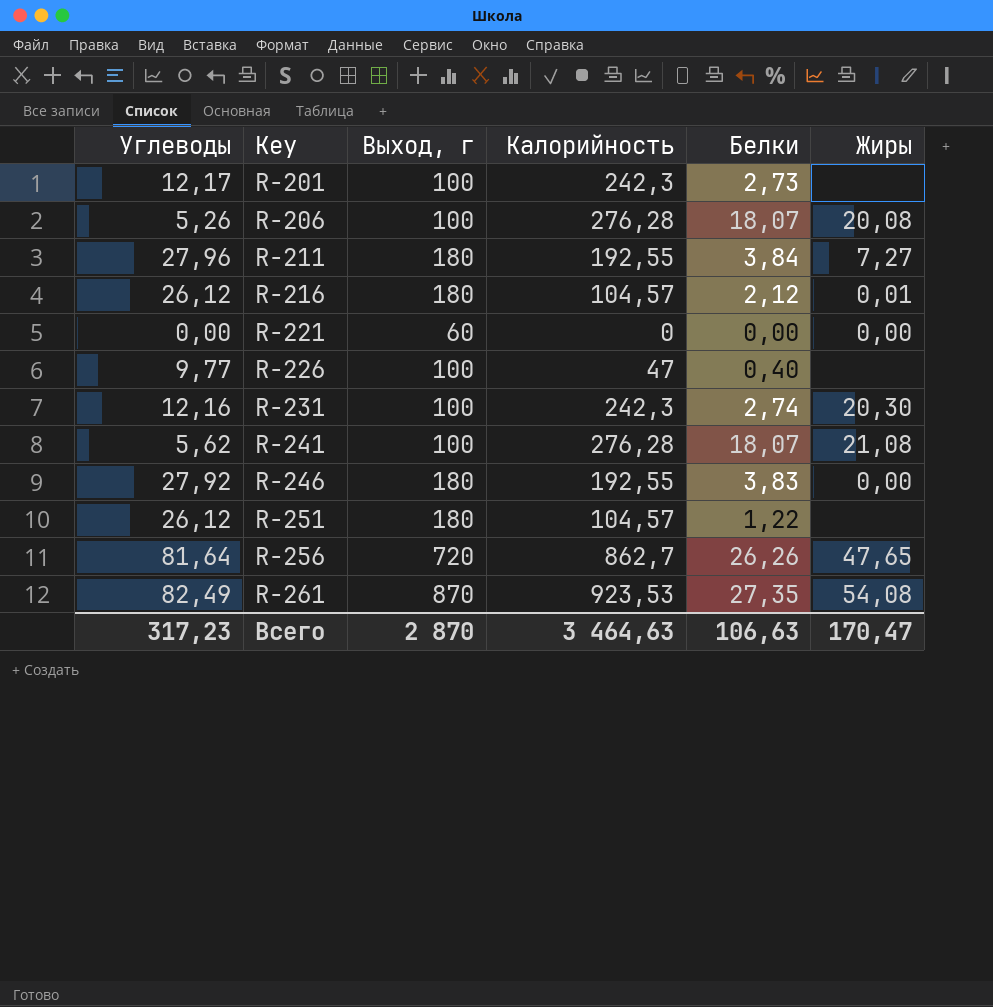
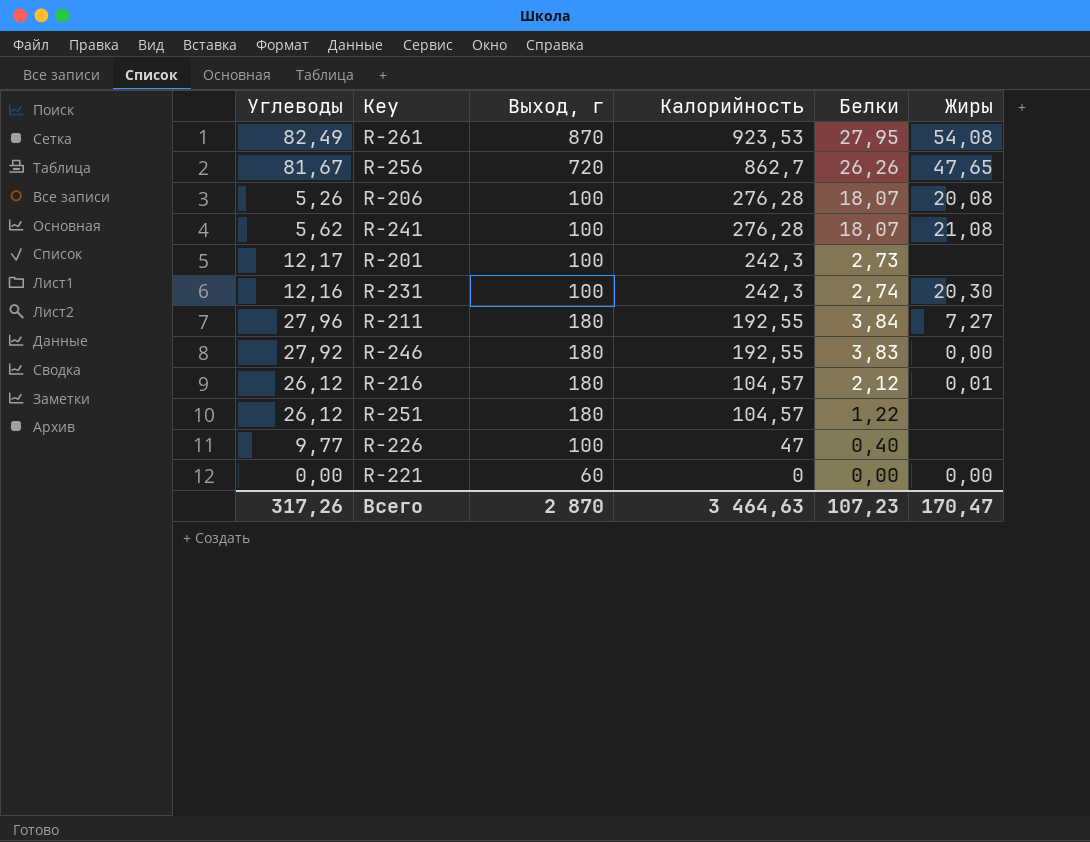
row order: Key ascending -> Калорийность descending
R-261 | Белки: 27,35 -> 27,95
R-256 | Углеводы: 81,64 -> 81,67
Всего | Углеводы: 317,23 -> 317,26
Всего | Белки: 106,63 -> 107,23

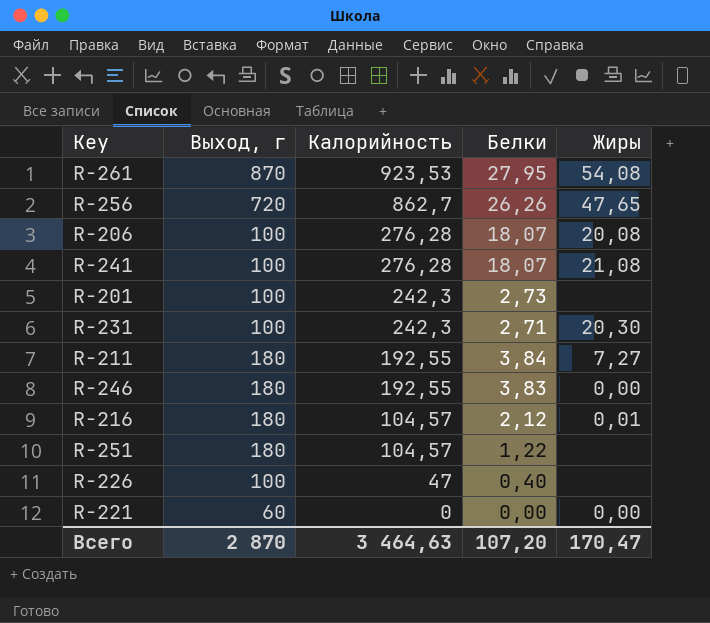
column Углеводы | position: 1 -> none
R-231 | Белки: 2,74 -> 2,71
Всего | Белки: 107,23 -> 107,20

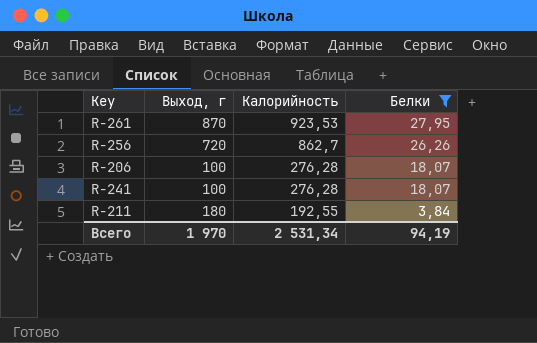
filter: none -> Белки >= 3,84
column Жиры | position: 5 -> none
Всего | Выход, г: 2 870 -> 1 970
Всего | Калорийность: 3 464,63 -> 2 531,34
Всего | Белки: 107,20 -> 94,19

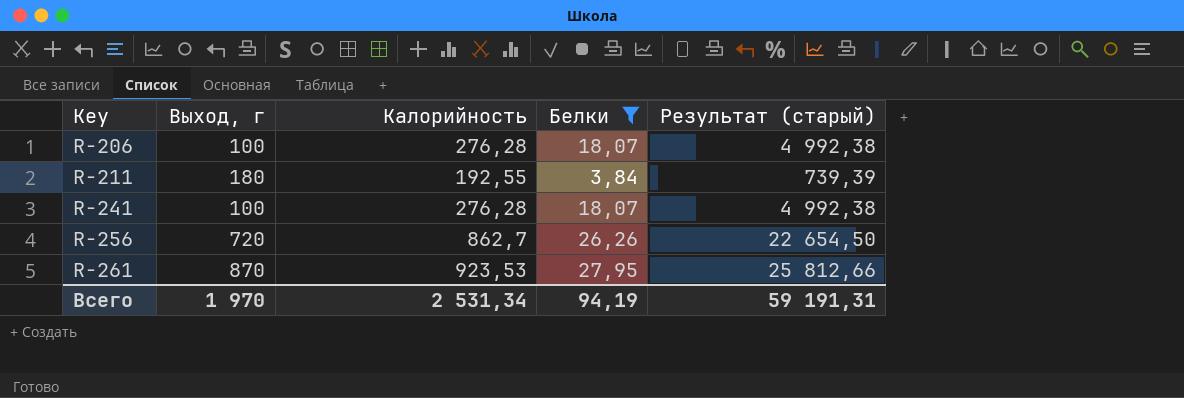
row order: Калорийность descending -> Key ascending
column Результат (старый) | formula: none -> [Калорийность] * [Белки]

